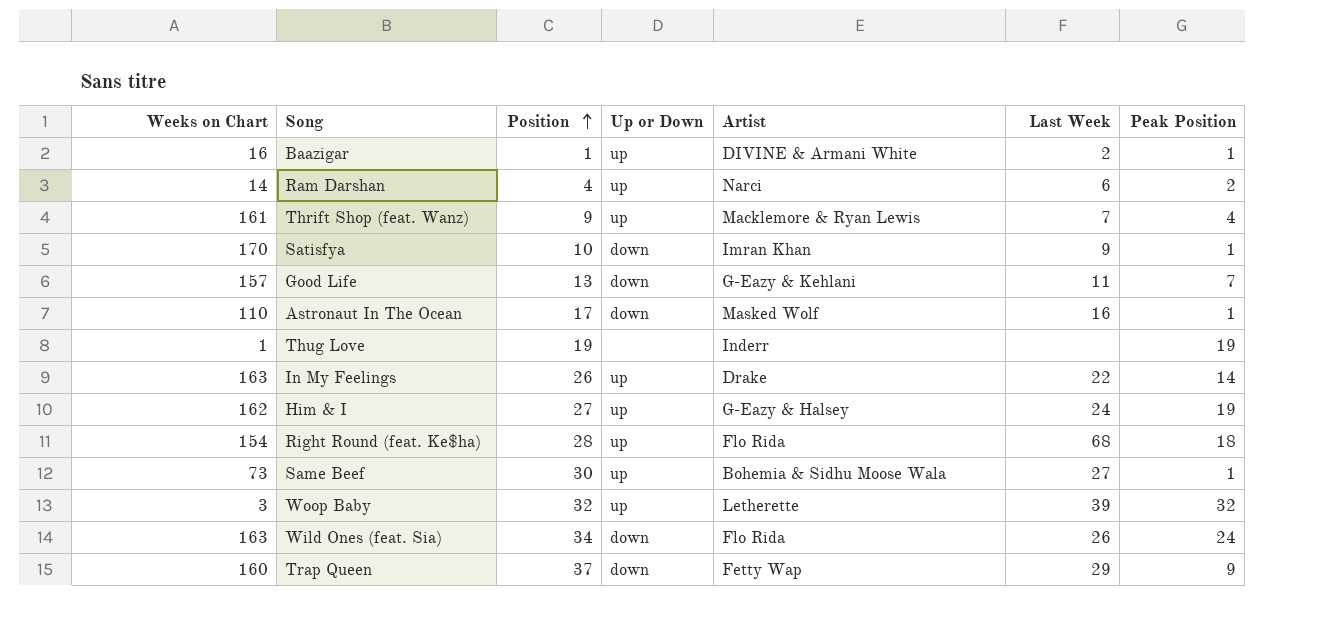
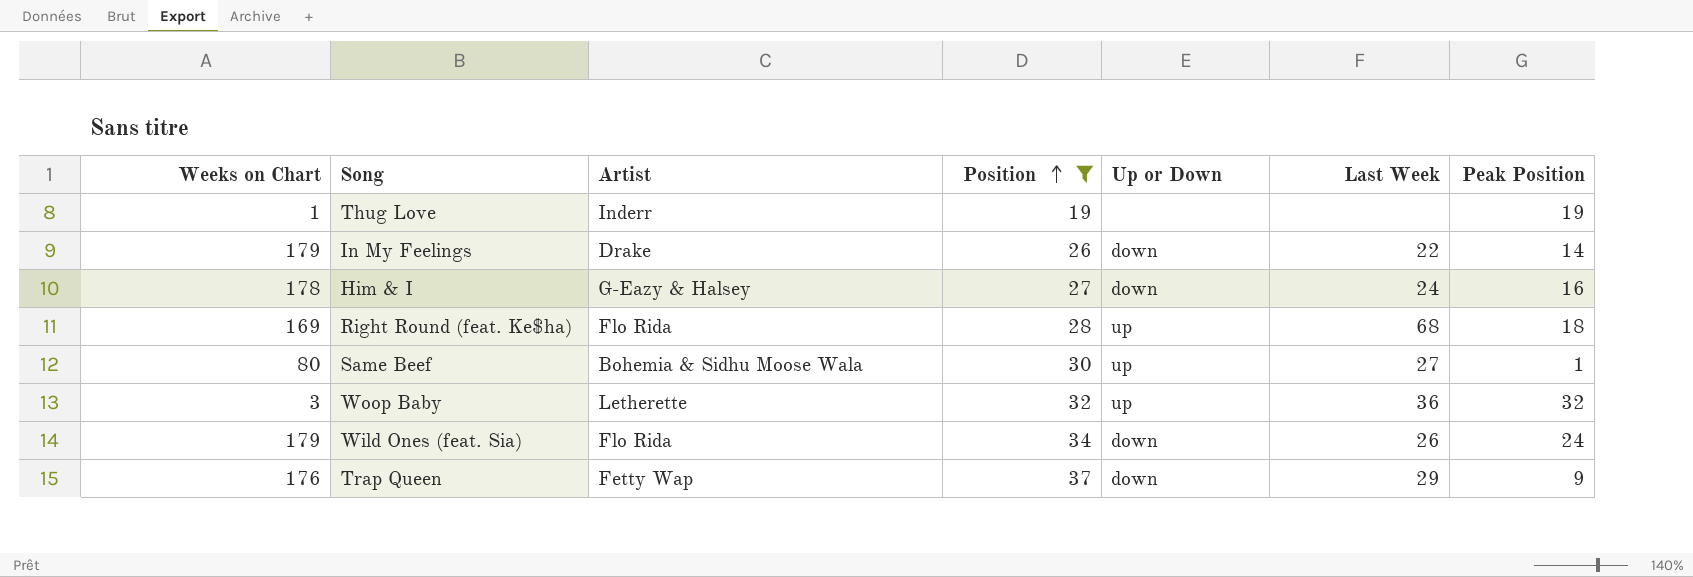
filter: none -> Position >= 19
column Artist | position: 5 -> 3
In My Feelings | Weeks on Chart: 163 -> 179
In My Feelings | Up or Down: up -> down
Him & I | Weeks on Chart: 162 -> 178
Him & I | Up or Down: up -> down
Him & I | Peak Position: 19 -> 16
Right Round (feat. Ke$ha) | Weeks on Chart: 154 -> 169
Same Beef | Weeks on Chart: 73 -> 80
Woop Baby | Last Week: 39 -> 36
Wild Ones (feat. Sia) | Weeks on Chart: 163 -> 179
Trap Queen | Weeks on Chart: 160 -> 176

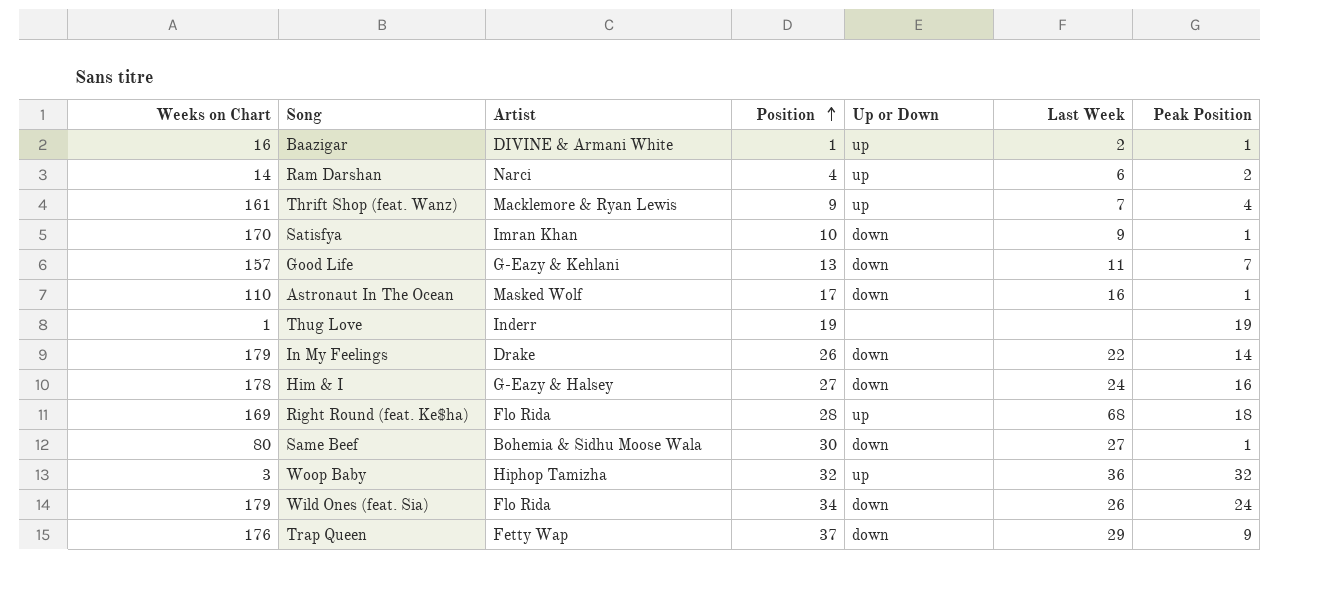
filter: Position >= 19 -> none
Same Beef | Up or Down: up -> down
Woop Baby | Artist: Letherette -> Hiphop Tamizha

